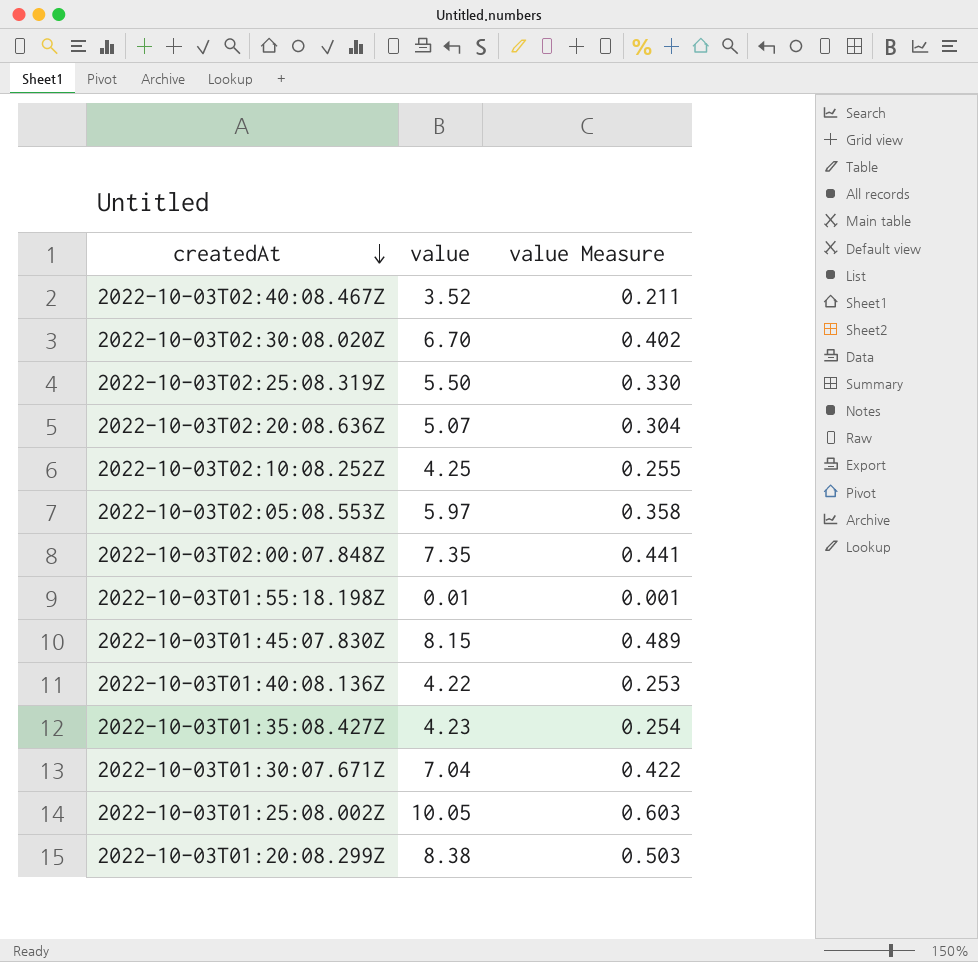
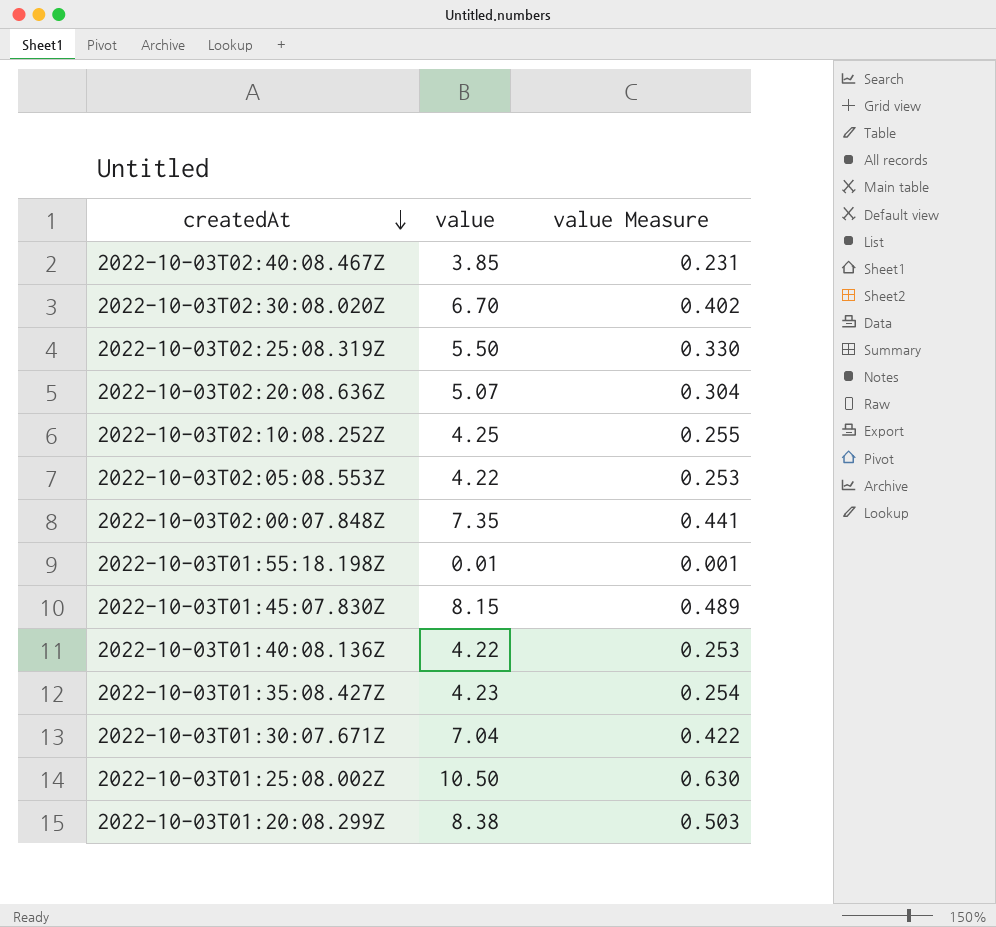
2022-10-03T02:40:08.467Z | value: 3.52 -> 3.85
2022-10-03T02:40:08.467Z | value Measure: 0.211 -> 0.231
2022-10-03T02:05:08.553Z | value: 5.97 -> 4.22
2022-10-03T02:05:08.553Z | value Measure: 0.358 -> 0.253
2022-10-03T01:25:08.002Z | value: 10.05 -> 10.50
2022-10-03T01:25:08.002Z | value Measure: 0.603 -> 0.630

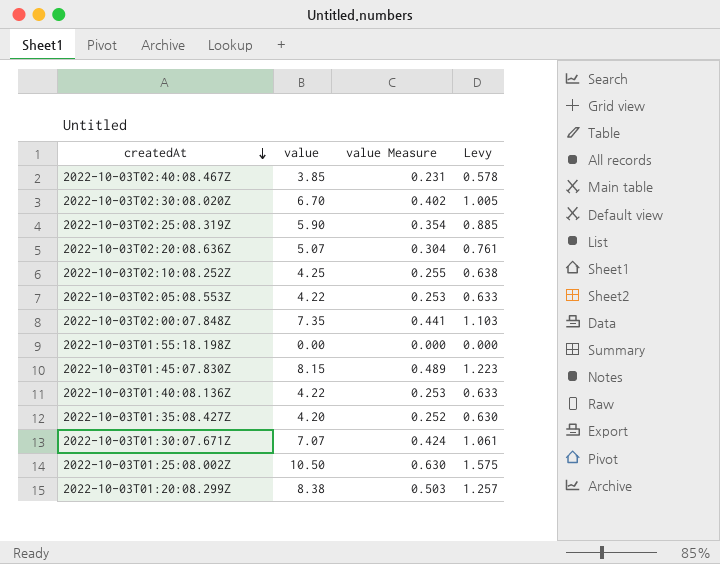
column Levy | formula: none -> [value] * 0.15
2022-10-03T02:25:08.319Z | value: 5.50 -> 5.90
2022-10-03T02:25:08.319Z | value Measure: 0.330 -> 0.354
2022-10-03T01:55:18.198Z | value: 0.01 -> 0.00
2022-10-03T01:55:18.198Z | value Measure: 0.001 -> 0.000
2022-10-03T01:35:08.427Z | value: 4.23 -> 4.20
2022-10-03T01:35:08.427Z | value Measure: 0.254 -> 0.252
2022-10-03T01:30:07.671Z | value: 7.04 -> 7.07
2022-10-03T01:30:07.671Z | value Measure: 0.422 -> 0.424

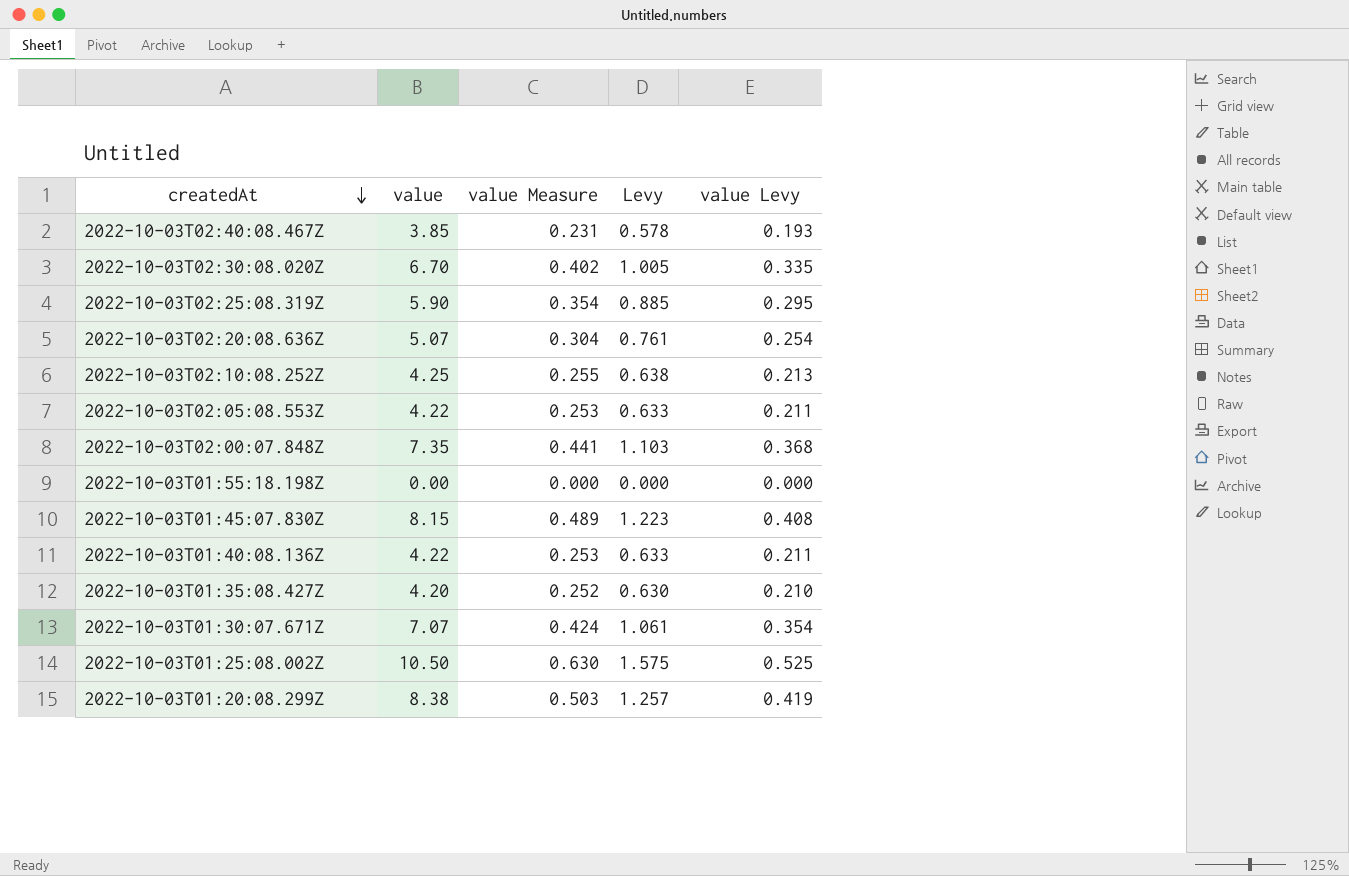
column value Levy | formula: none -> [value] * 0.05

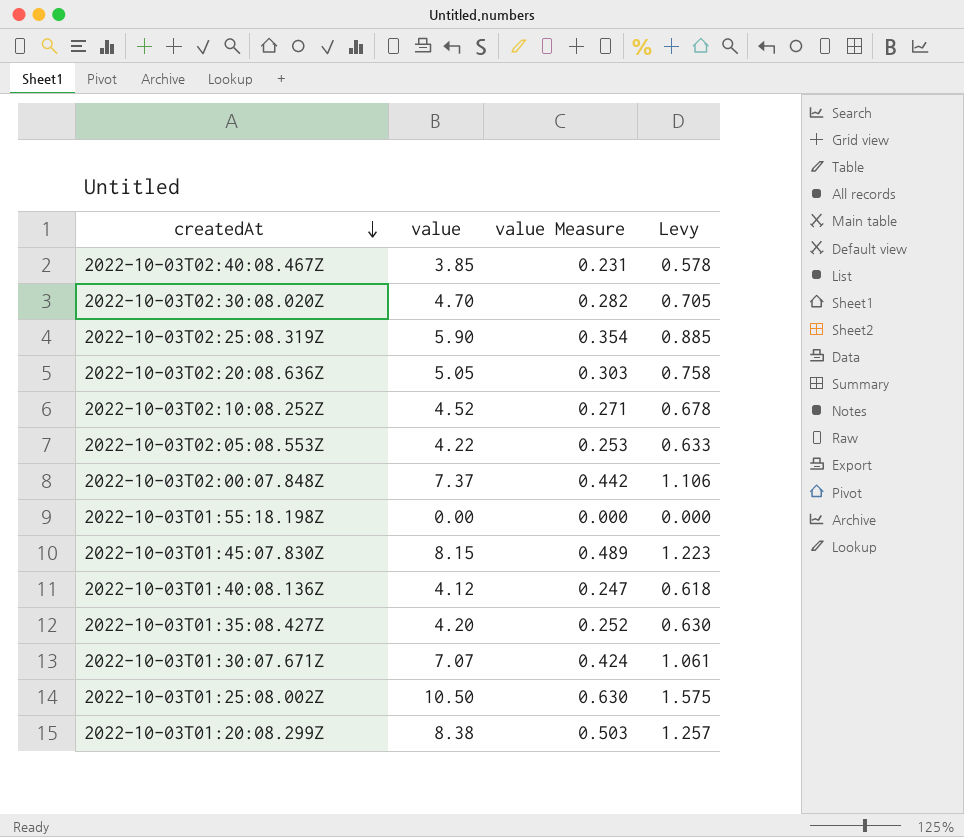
column value Levy | formula: [value] * 0.05 -> none
2022-10-03T02:30:08.020Z | value: 6.70 -> 4.70
2022-10-03T02:30:08.020Z | value Measure: 0.402 -> 0.282
2022-10-03T02:30:08.020Z | Levy: 1.005 -> 0.705
2022-10-03T02:20:08.636Z | value: 5.07 -> 5.05
2022-10-03T02:20:08.636Z | value Measure: 0.304 -> 0.303
2022-10-03T02:20:08.636Z | Levy: 0.761 -> 0.758
2022-10-03T02:10:08.252Z | value: 4.25 -> 4.52
2022-10-03T02:10:08.252Z | value Measure: 0.255 -> 0.271
2022-10-03T02:10:08.252Z | Levy: 0.638 -> 0.678
2022-10-03T02:00:07.848Z | value: 7.35 -> 7.37
2022-10-03T02:00:07.848Z | value Measure: 0.441 -> 0.442
2022-10-03T02:00:07.848Z | Levy: 1.103 -> 1.106
2022-10-03T01:40:08.136Z | value: 4.22 -> 4.12
2022-10-03T01:40:08.136Z | value Measure: 0.253 -> 0.247
2022-10-03T01:40:08.136Z | Levy: 0.633 -> 0.618

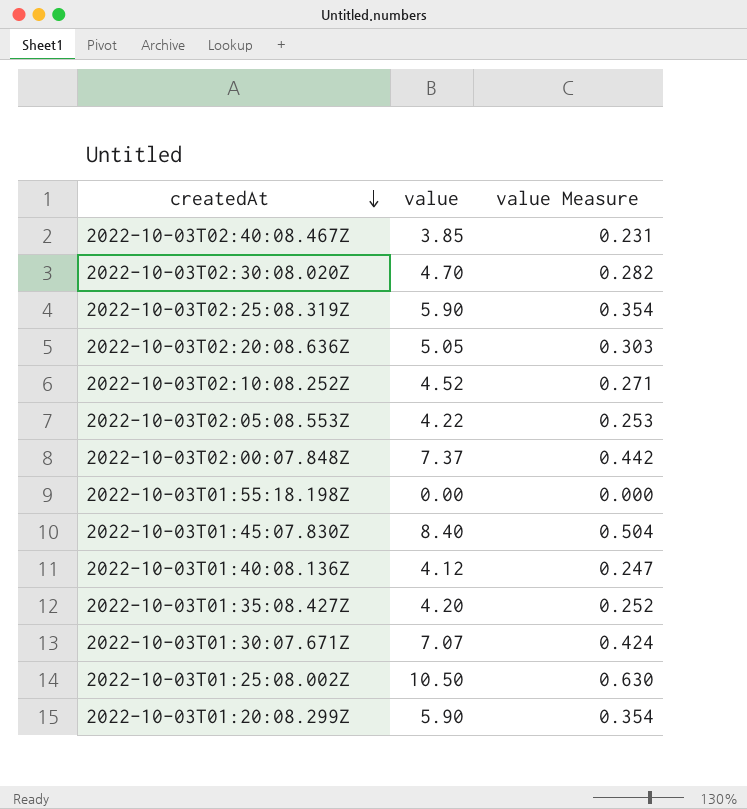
column Levy | formula: [value] * 0.15 -> none
2022-10-03T01:45:07.830Z | value: 8.15 -> 8.40
2022-10-03T01:45:07.830Z | value Measure: 0.489 -> 0.504
2022-10-03T01:20:08.299Z | value: 8.38 -> 5.90
2022-10-03T01:20:08.299Z | value Measure: 0.503 -> 0.354

